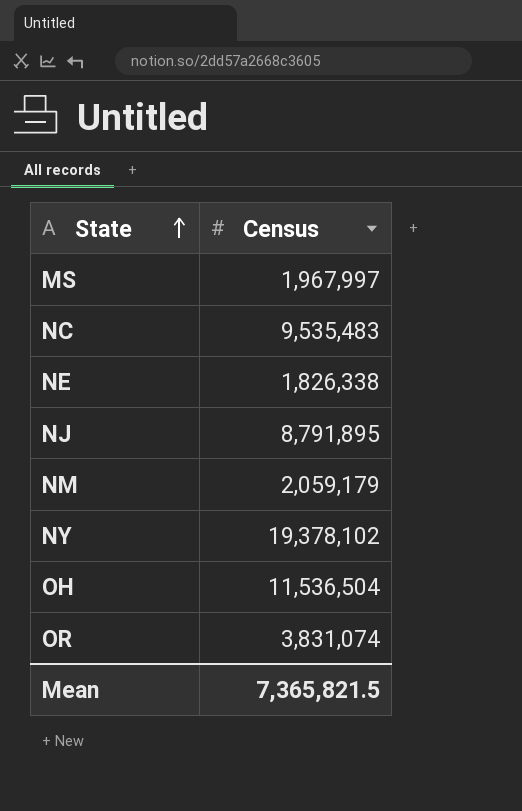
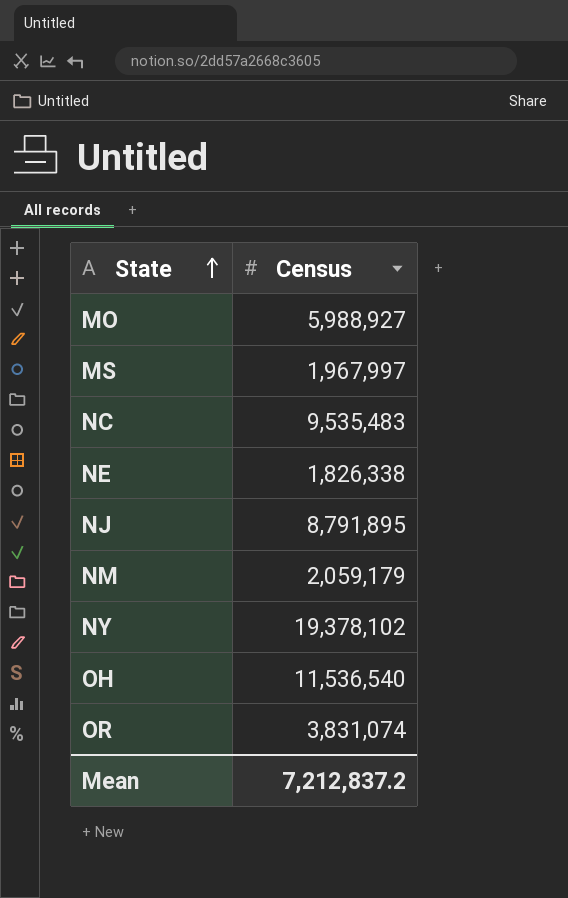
row MO: none -> 5,988,927
OH | Census: 11,536,504 -> 11,536,540
Mean | Census: 7,365,821.5 -> 7,212,837.2

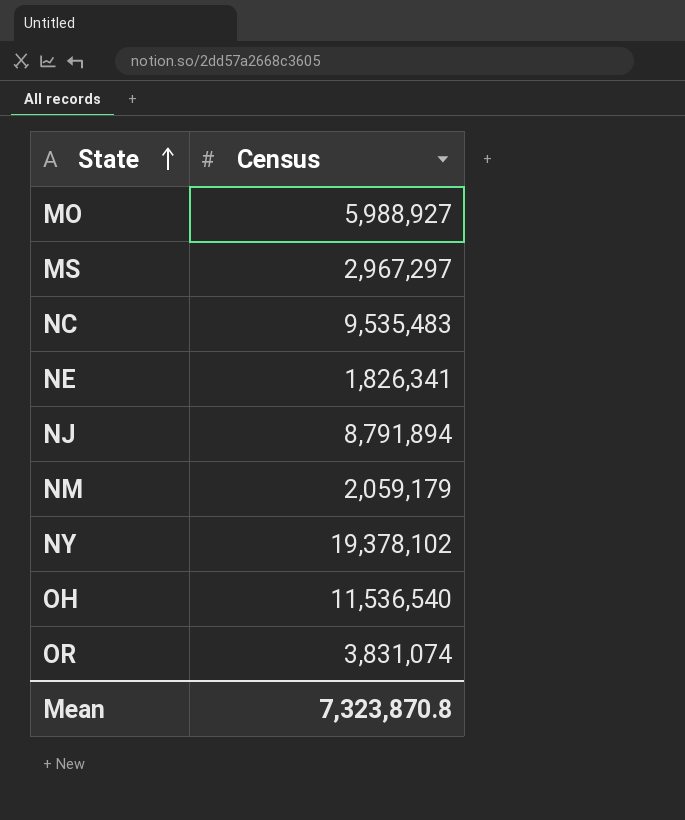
MS | Census: 1,967,997 -> 2,967,297
NE | Census: 1,826,338 -> 1,826,341
NJ | Census: 8,791,895 -> 8,791,894
Mean | Census: 7,212,837.2 -> 7,323,870.8

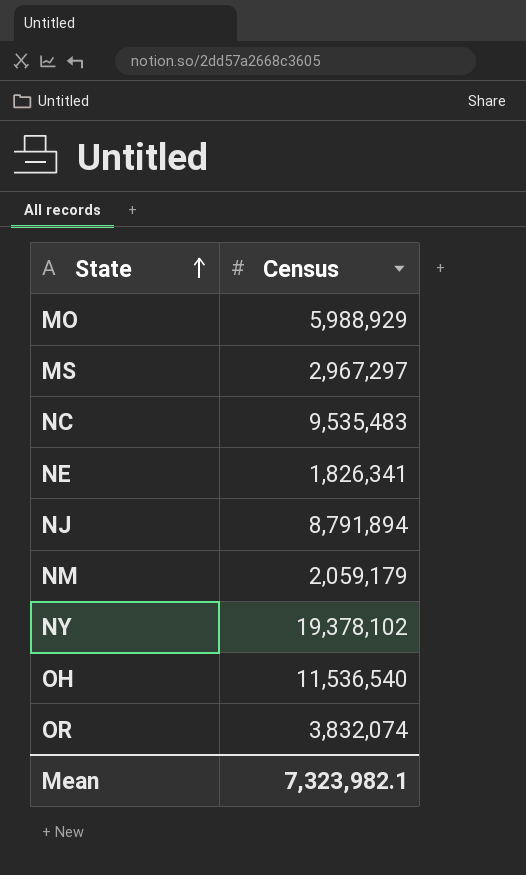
MO | Census: 5,988,927 -> 5,988,929
OR | Census: 3,831,074 -> 3,832,074
Mean | Census: 7,323,870.8 -> 7,323,982.1

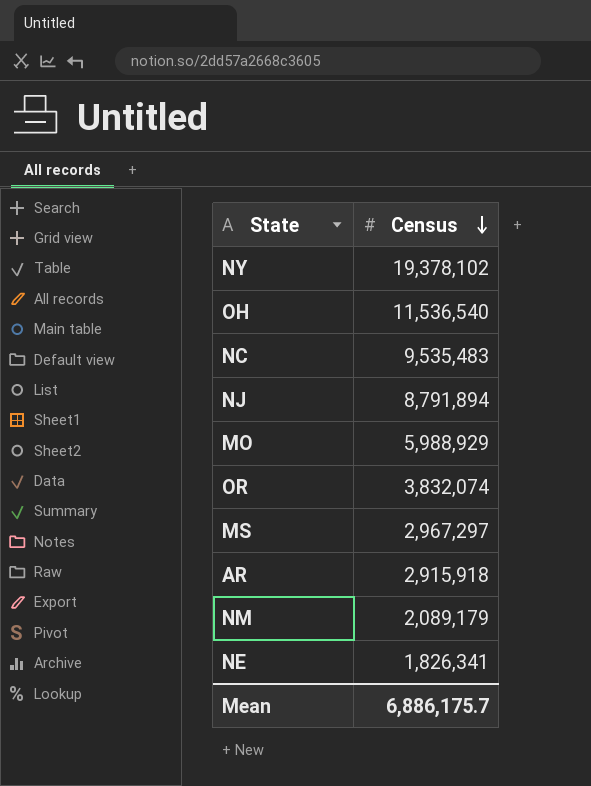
row order: State ascending -> Census descending
row AR: none -> 2,915,918
NM | Census: 2,059,179 -> 2,089,179
Mean | Census: 7,323,982.1 -> 6,886,175.7

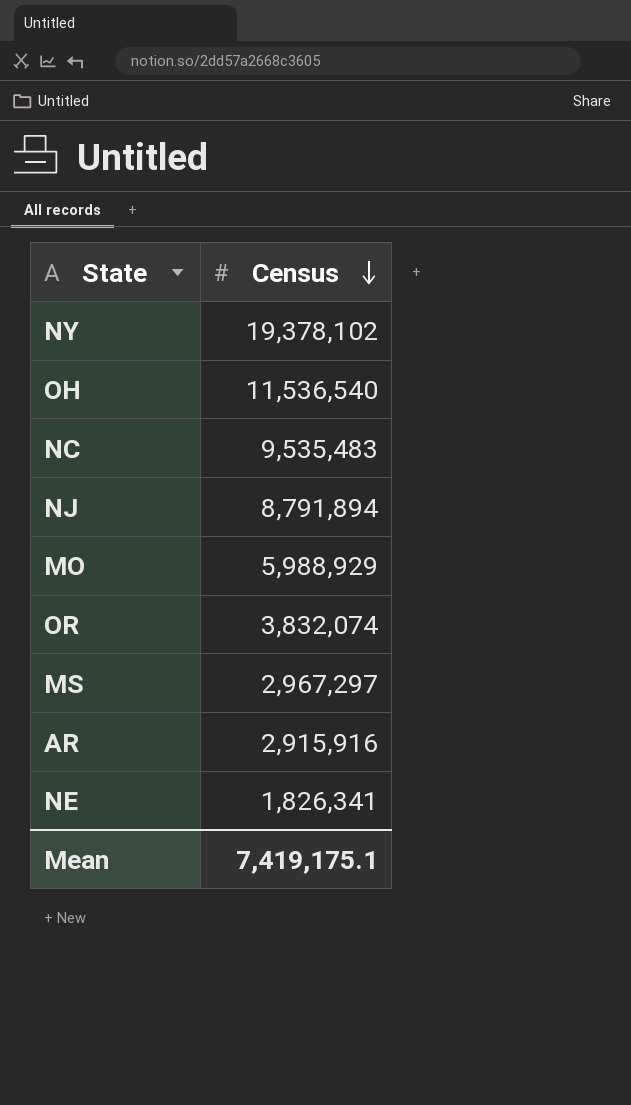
row NM: 2,089,179 -> none
AR | Census: 2,915,918 -> 2,915,916
Mean | Census: 6,886,175.7 -> 7,419,175.1

